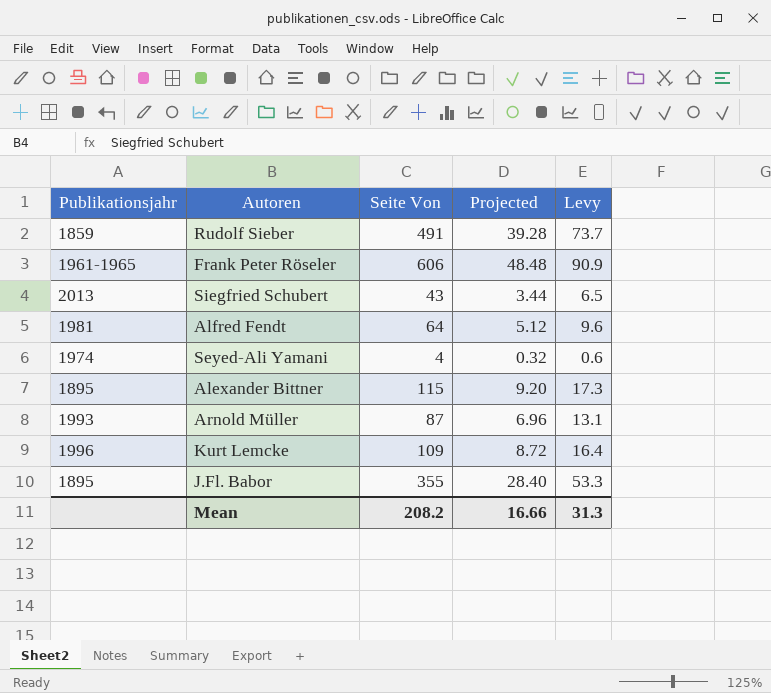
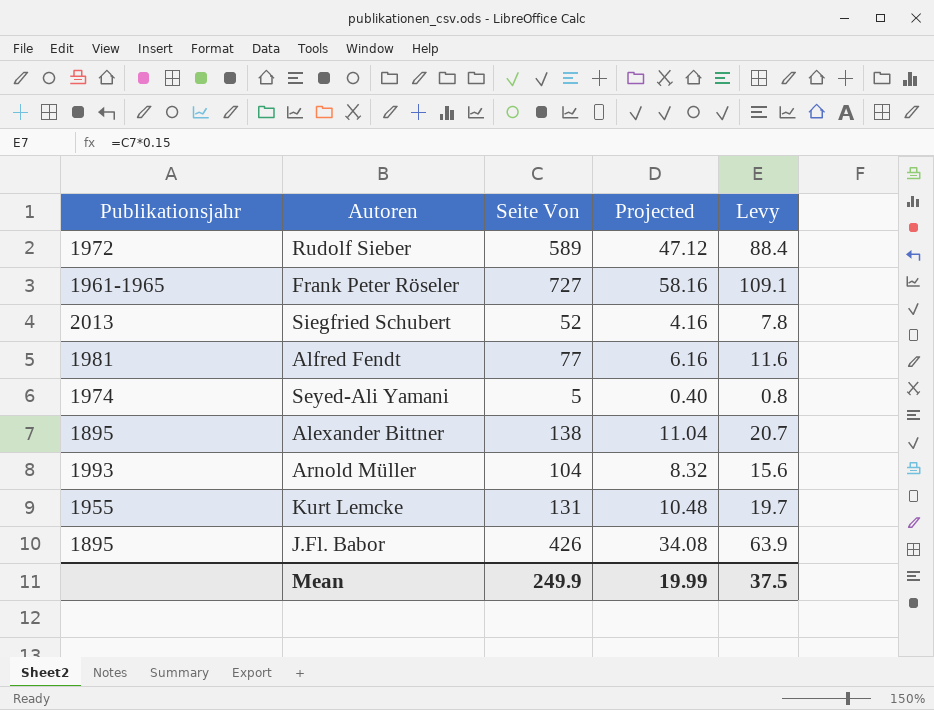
Rudolf Sieber | Publikationsjahr: 1859 -> 1972
Rudolf Sieber | Seite Von: 491 -> 589
Rudolf Sieber | Projected: 39.28 -> 47.12
Rudolf Sieber | Levy: 73.7 -> 88.4
Frank Peter Röseler | Seite Von: 606 -> 727
Frank Peter Röseler | Projected: 48.48 -> 58.16
Frank Peter Röseler | Levy: 90.9 -> 109.1
Siegfried Schubert | Seite Von: 43 -> 52
Siegfried Schubert | Projected: 3.44 -> 4.16
Siegfried Schubert | Levy: 6.5 -> 7.8
Alfred Fendt | Seite Von: 64 -> 77
Alfred Fendt | Projected: 5.12 -> 6.16
Alfred Fendt | Levy: 9.6 -> 11.6
Seyed-Ali Yamani | Seite Von: 4 -> 5
Seyed-Ali Yamani | Projected: 0.32 -> 0.40
Seyed-Ali Yamani | Levy: 0.6 -> 0.8
Alexander Bittner | Seite Von: 115 -> 138
Alexander Bittner | Projected: 9.20 -> 11.04
Alexander Bittner | Levy: 17.3 -> 20.7
Arnold Müller | Seite Von: 87 -> 104
Arnold Müller | Projected: 6.96 -> 8.32
Arnold Müller | Levy: 13.1 -> 15.6
Kurt Lemcke | Publikationsjahr: 1996 -> 1955
Kurt Lemcke | Seite Von: 109 -> 131
Kurt Lemcke | Projected: 8.72 -> 10.48
Kurt Lemcke | Levy: 16.4 -> 19.7
J.Fl. Babor | Seite Von: 355 -> 426
J.Fl. Babor | Projected: 28.40 -> 34.08
J.Fl. Babor | Levy: 53.3 -> 63.9
Mean | Seite Von: 208.2 -> 249.9
Mean | Projected: 16.66 -> 19.99
Mean | Levy: 31.3 -> 37.5

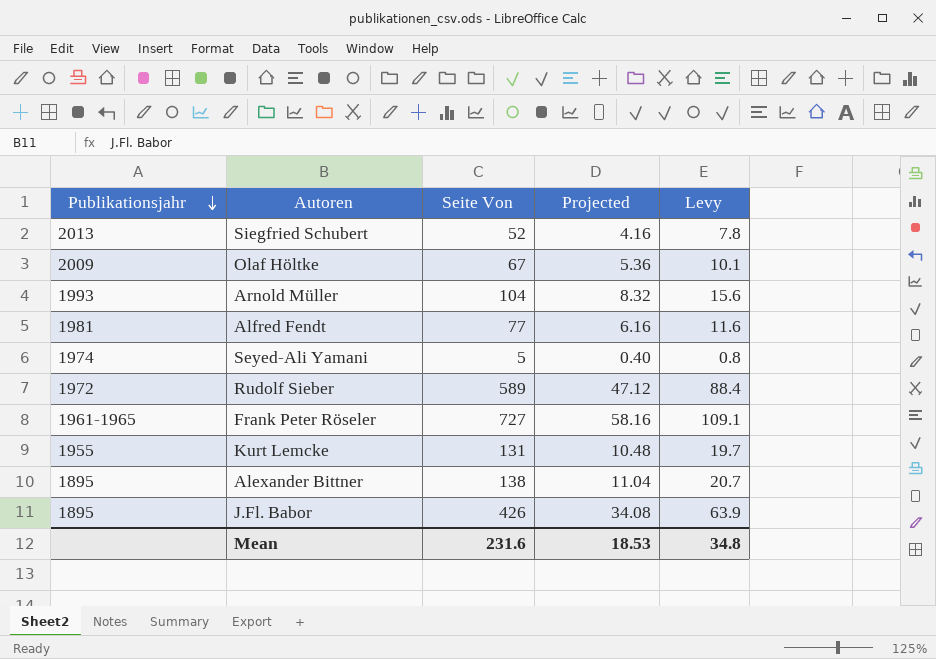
row order: none -> Publikationsjahr descending
row Olaf Höltke: none -> 2009 | 67 | 5.36 | 10.1
Mean | Seite Von: 249.9 -> 231.6
Mean | Projected: 19.99 -> 18.53
Mean | Levy: 37.5 -> 34.8

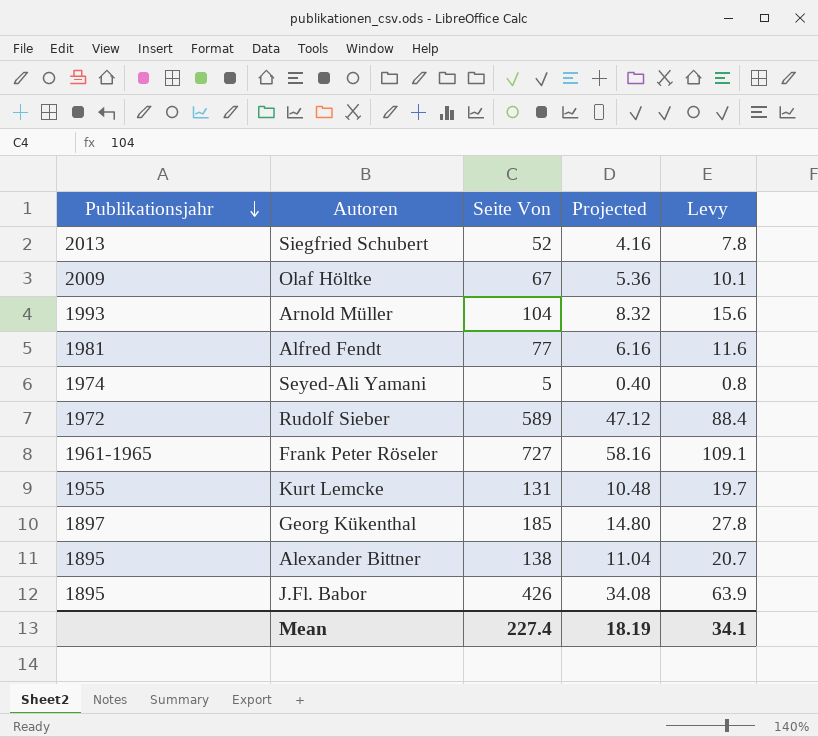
row Georg Kükenthal: none -> 1897 | 185 | 14.80 | 27.8
Mean | Seite Von: 231.6 -> 227.4
Mean | Projected: 18.53 -> 18.19
Mean | Levy: 34.8 -> 34.1

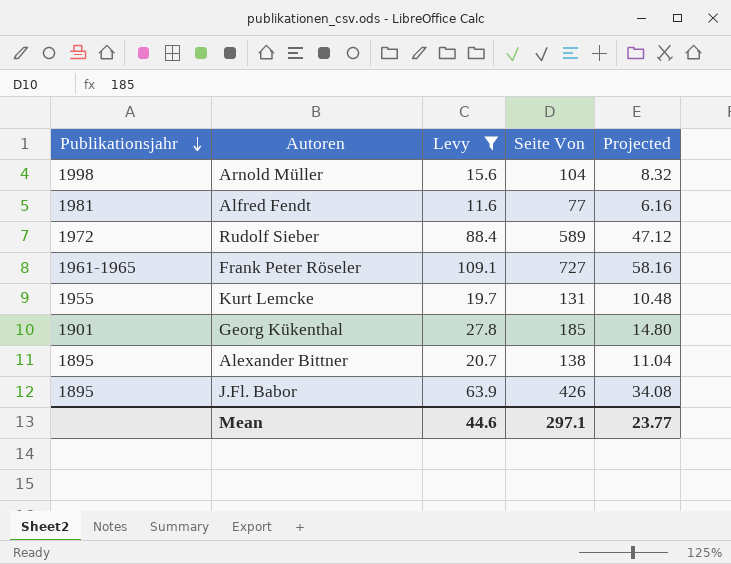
filter: none -> Levy >= 11.6
column Levy | position: 5 -> 3
Arnold Müller | Publikationsjahr: 1993 -> 1998
Georg Kükenthal | Publikationsjahr: 1897 -> 1901
Mean | Levy: 34.1 -> 44.6
Mean | Seite Von: 227.4 -> 297.1
Mean | Projected: 18.19 -> 23.77

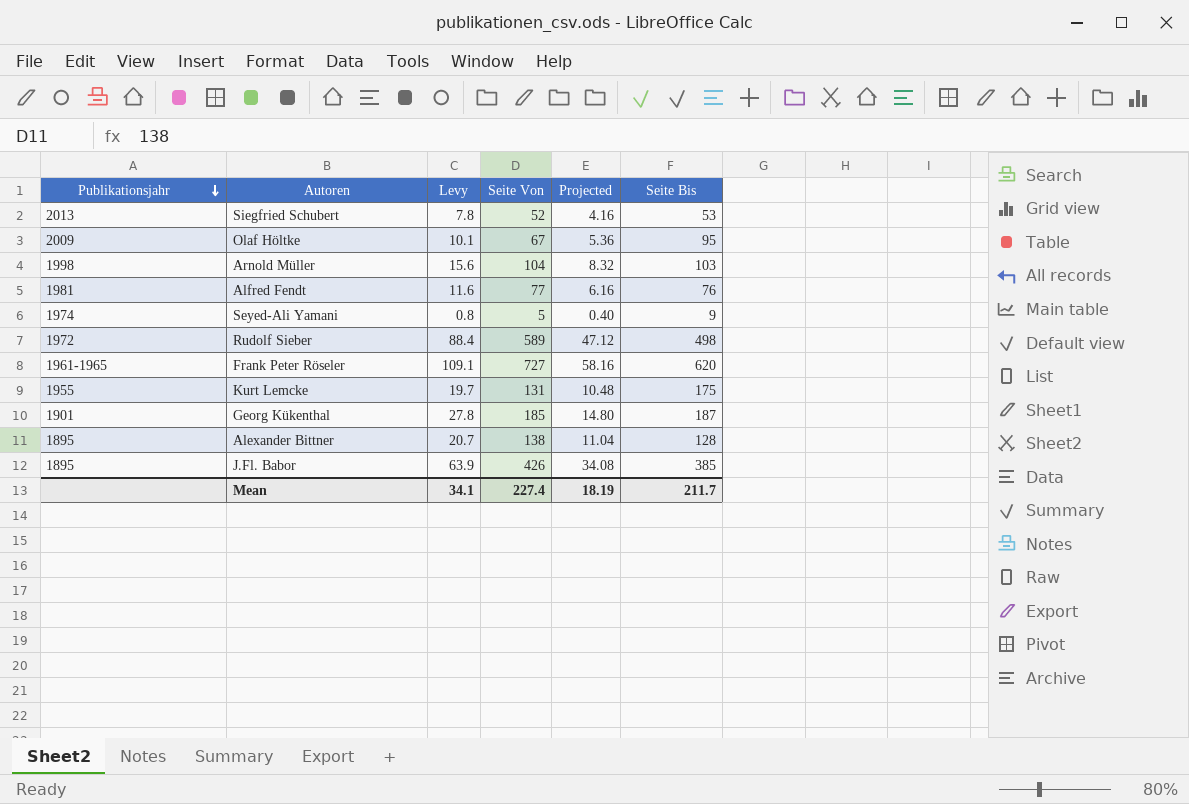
filter: Levy >= 11.6 -> none
column Seite Bis | position: none -> 6
Mean | Levy: 44.6 -> 34.1
Mean | Seite Von: 297.1 -> 227.4
Mean | Projected: 23.77 -> 18.19

